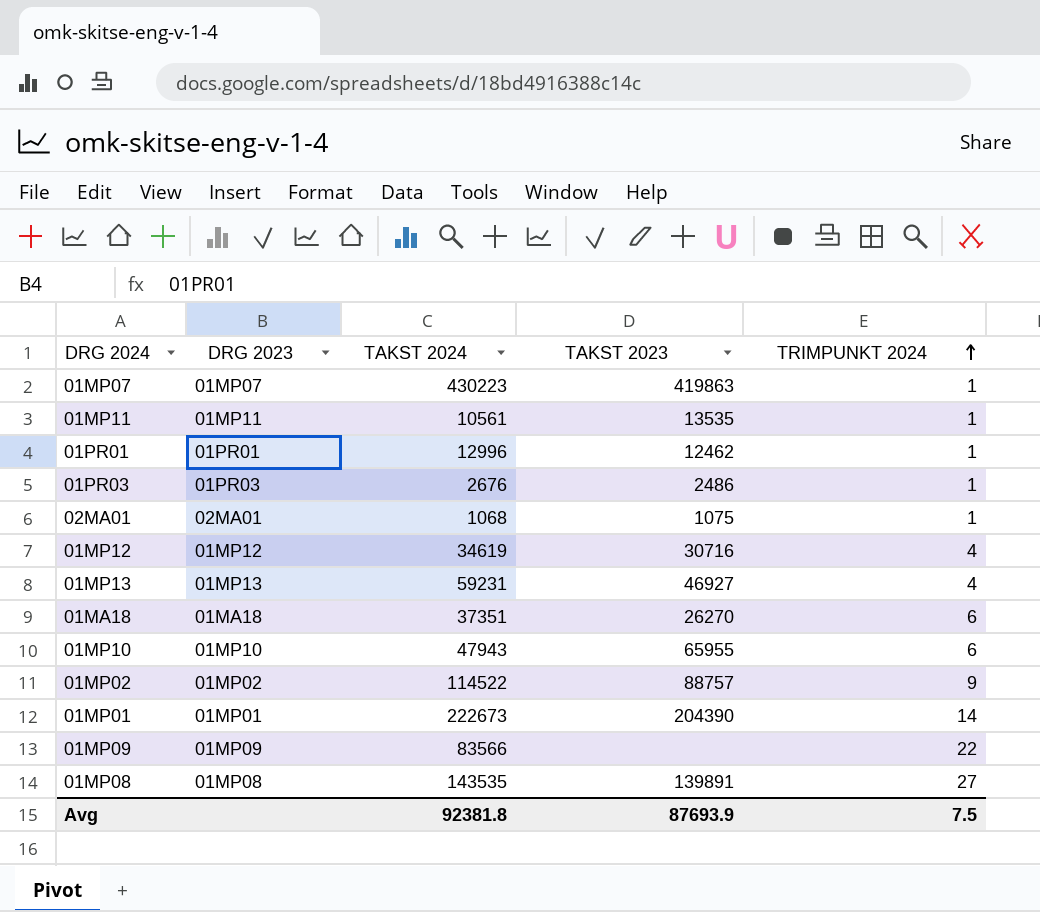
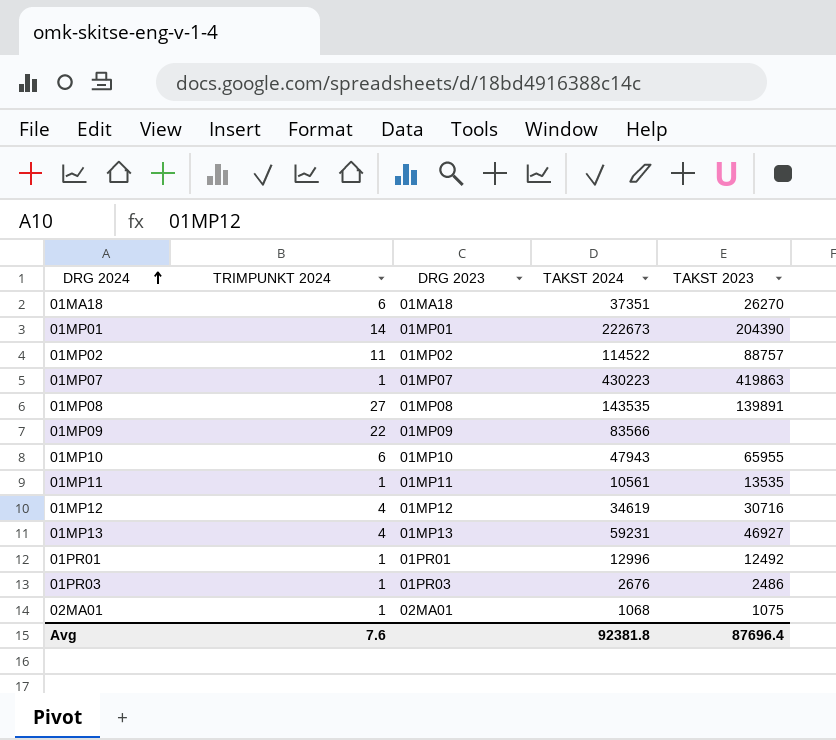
row order: TRIMPUNKT 2024 ascending -> DRG 2024 ascending
column TRIMPUNKT 2024 | position: 5 -> 2
01MP02 | TRIMPUNKT 2024: 9 -> 11
01PR01 | TAKST 2023: 12462 -> 12492
Avg | TRIMPUNKT 2024: 7.5 -> 7.6
Avg | TAKST 2023: 87693.9 -> 87696.4

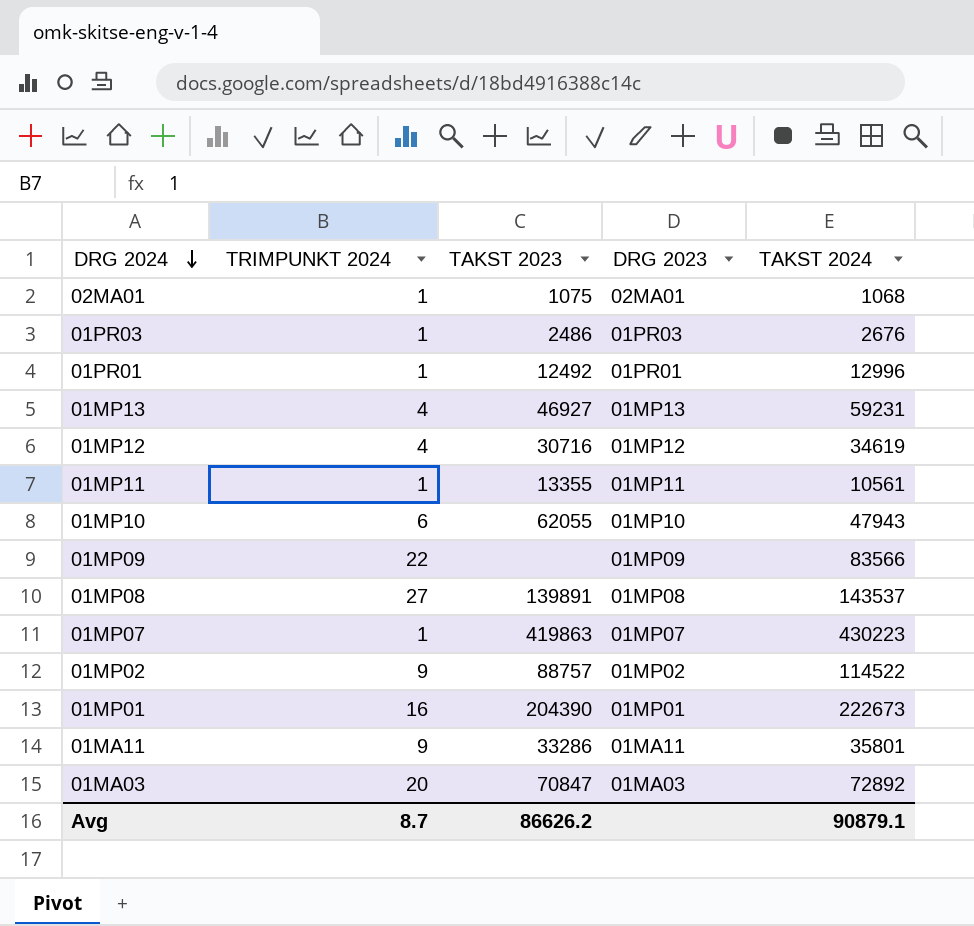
row order: DRG 2024 ascending -> DRG 2024 descending
column TAKST 2023 | position: 5 -> 3
row 01MA18: 6 | 01MA18 | 37351 | 26270 -> none
01MP11 | TAKST 2023: 13535 -> 13355
01MP10 | TAKST 2023: 65955 -> 62055
01MP08 | TAKST 2024: 143535 -> 143537
01MP02 | TRIMPUNKT 2024: 11 -> 9
01MP01 | TRIMPUNKT 2024: 14 -> 16
row 01MA11: none -> 9 | 33286 | 01MA11 | 35801
row 01MA03: none -> 20 | 70847 | 01MA03 | 72892
Avg | TRIMPUNKT 2024: 7.6 -> 8.7
Avg | TAKST 2023: 87696.4 -> 86626.2
Avg | TAKST 2024: 92381.8 -> 90879.1

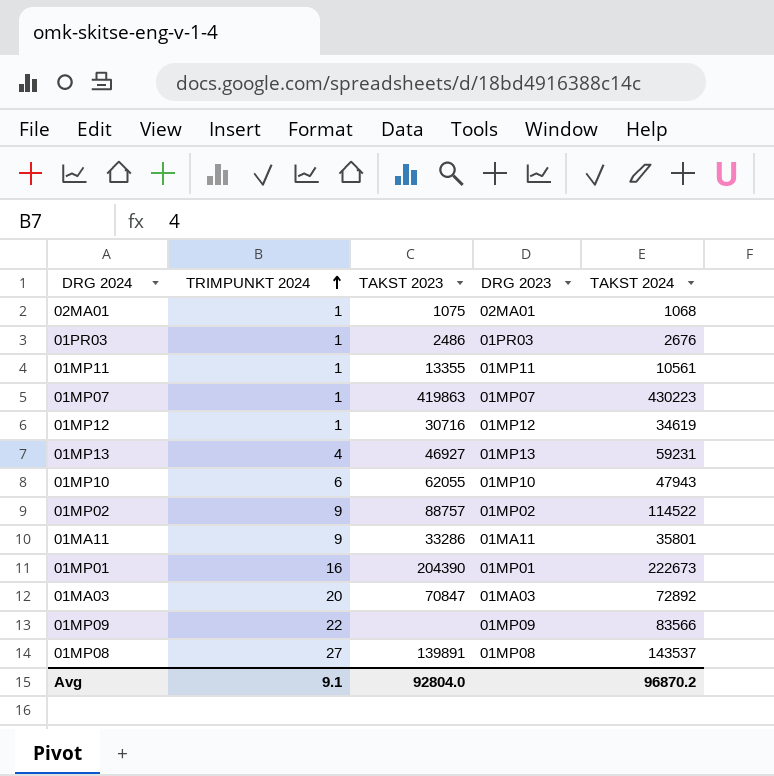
row order: DRG 2024 descending -> TRIMPUNKT 2024 ascending
row 01PR01: 1 | 12492 | 01PR01 | 12996 -> none
01MP12 | TRIMPUNKT 2024: 4 -> 1
Avg | TRIMPUNKT 2024: 8.7 -> 9.1
Avg | TAKST 2023: 86626.2 -> 92804.0
Avg | TAKST 2024: 90879.1 -> 96870.2

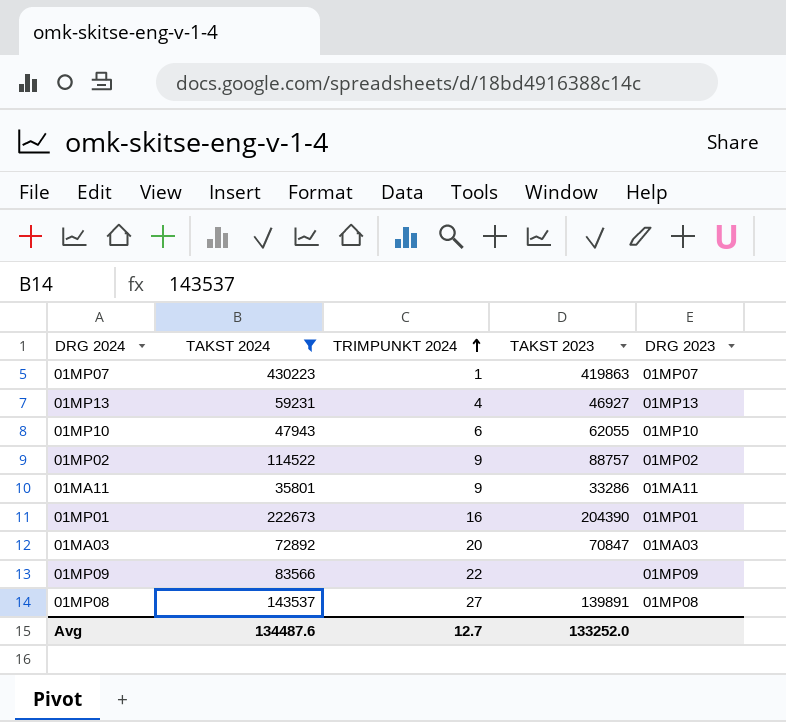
filter: none -> TAKST 2024 >= 35801
column TAKST 2024 | position: 5 -> 2
Avg | TAKST 2024: 96870.2 -> 134487.6
Avg | TRIMPUNKT 2024: 9.1 -> 12.7
Avg | TAKST 2023: 92804.0 -> 133252.0

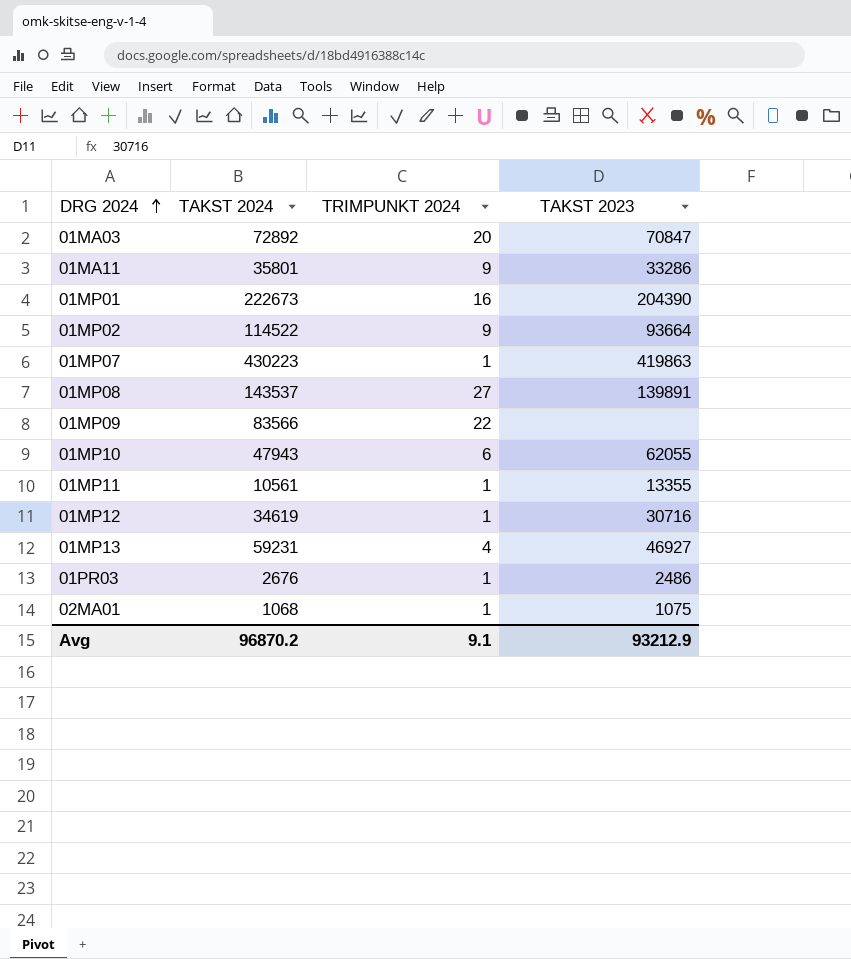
filter: TAKST 2024 >= 35801 -> none
row order: TRIMPUNKT 2024 ascending -> DRG 2024 ascending
column DRG 2023 | position: 5 -> none
01MP02 | TAKST 2023: 88757 -> 93664
Avg | TAKST 2024: 134487.6 -> 96870.2
Avg | TRIMPUNKT 2024: 12.7 -> 9.1
Avg | TAKST 2023: 133252.0 -> 93212.9

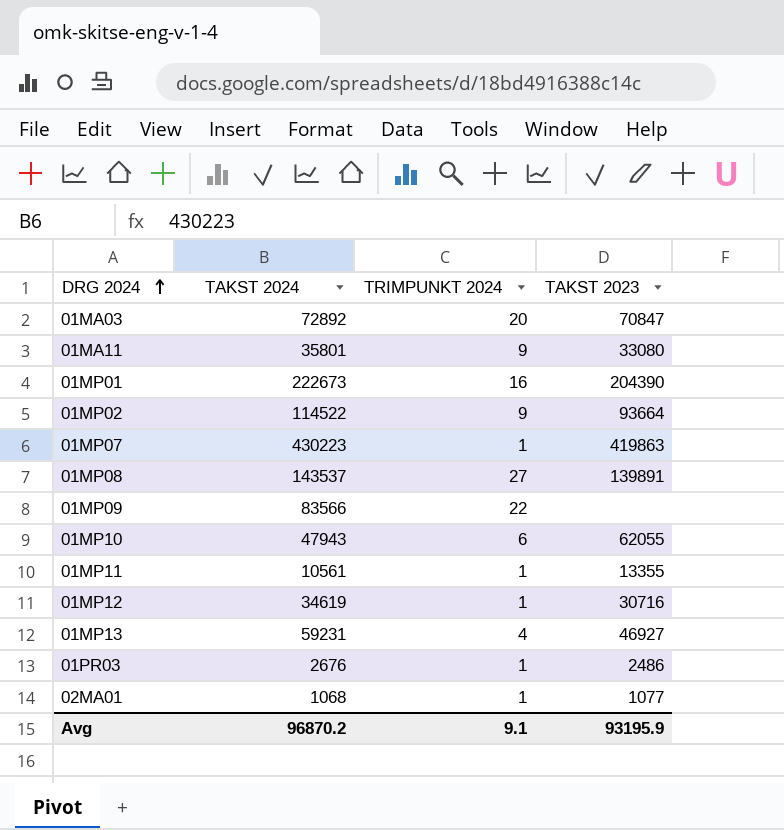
01MA11 | TAKST 2023: 33286 -> 33080
02MA01 | TAKST 2023: 1075 -> 1077
Avg | TAKST 2023: 93212.9 -> 93195.9

